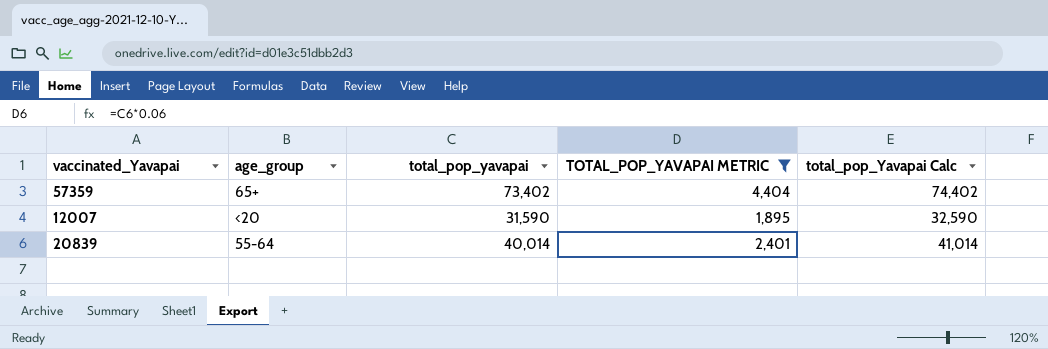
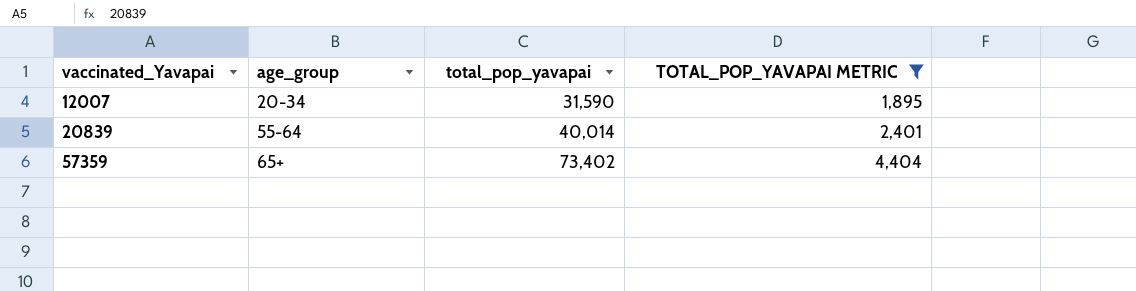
row order: none -> vaccinated_Yavapai ascending
column total_pop_Yavapai Calc | formula: [total_pop_yavapai] + 1000 -> none
12007 | age_group: <20 -> 20-34

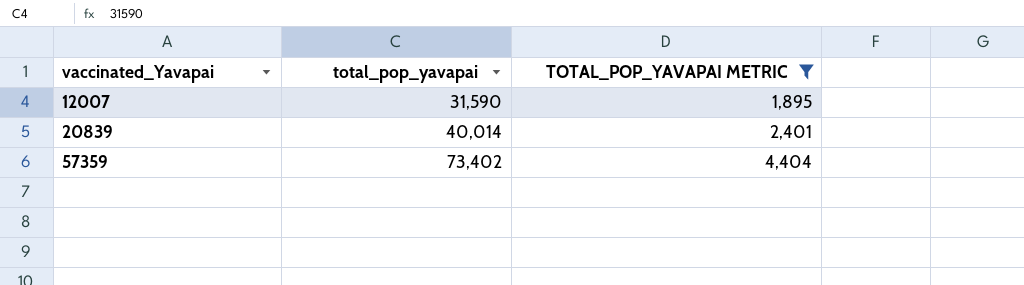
column age_group | position: 2 -> none

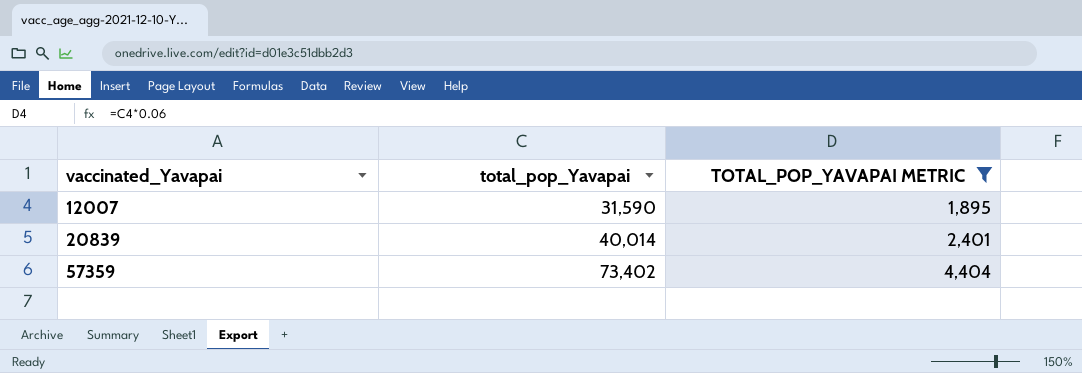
column name: total_pop_yavapai -> total_pop_Yavapai

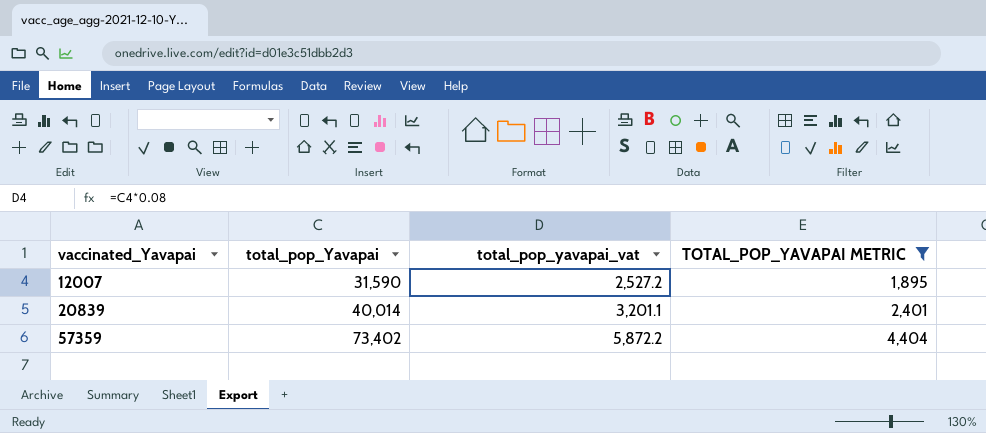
column total_pop_yavapai_vat | formula: none -> [total_pop_Yavapai] * 0.08

